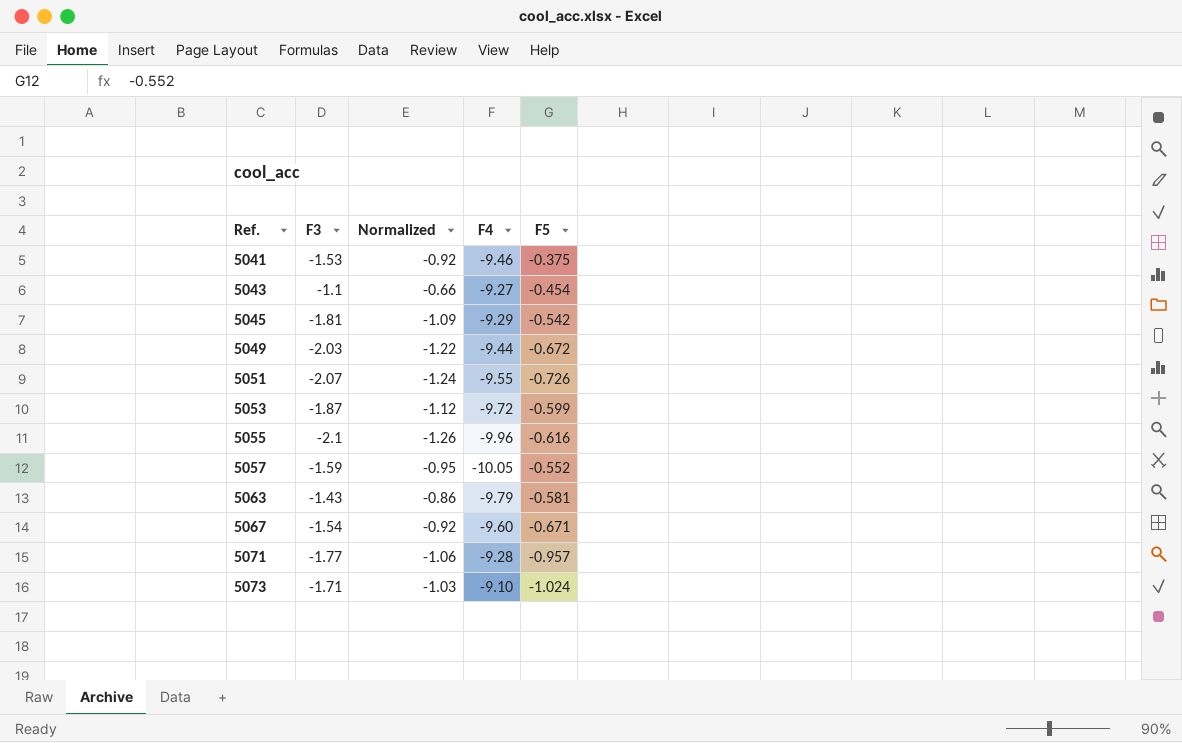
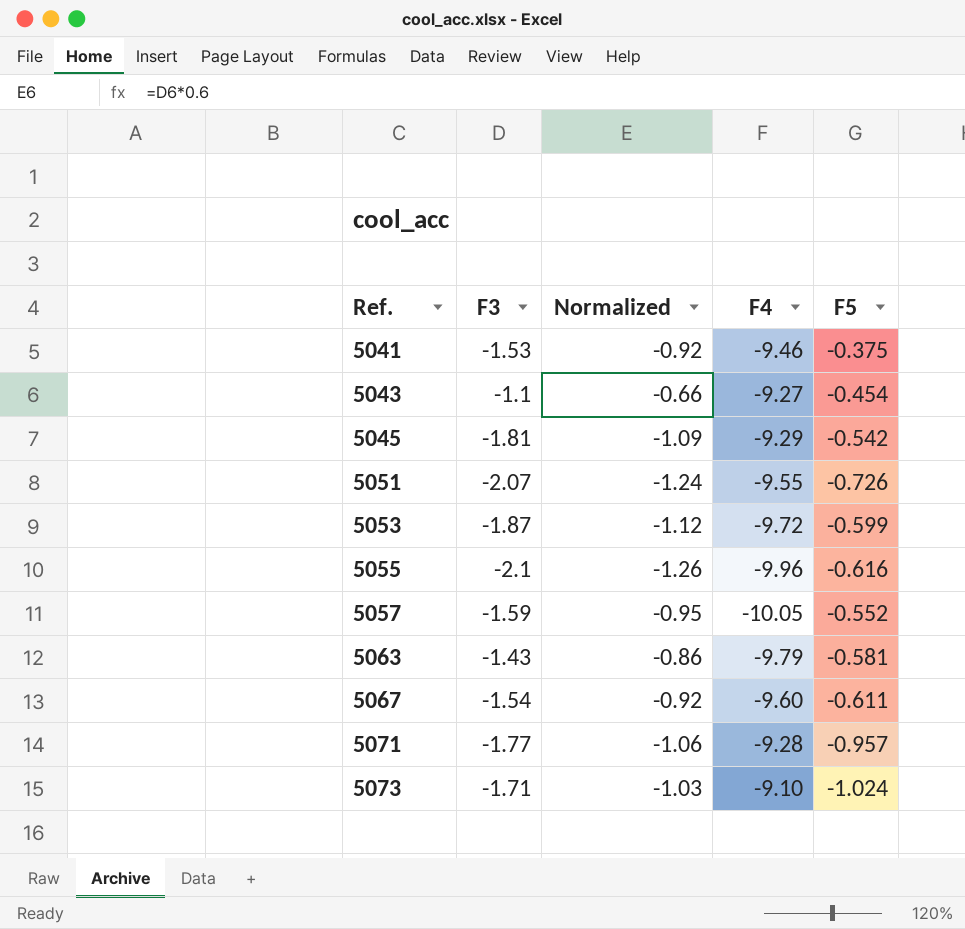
row 5049: -2.03 | -1.22 | -9.44 | -0.672 -> none
5067 | F5: -0.671 -> -0.611

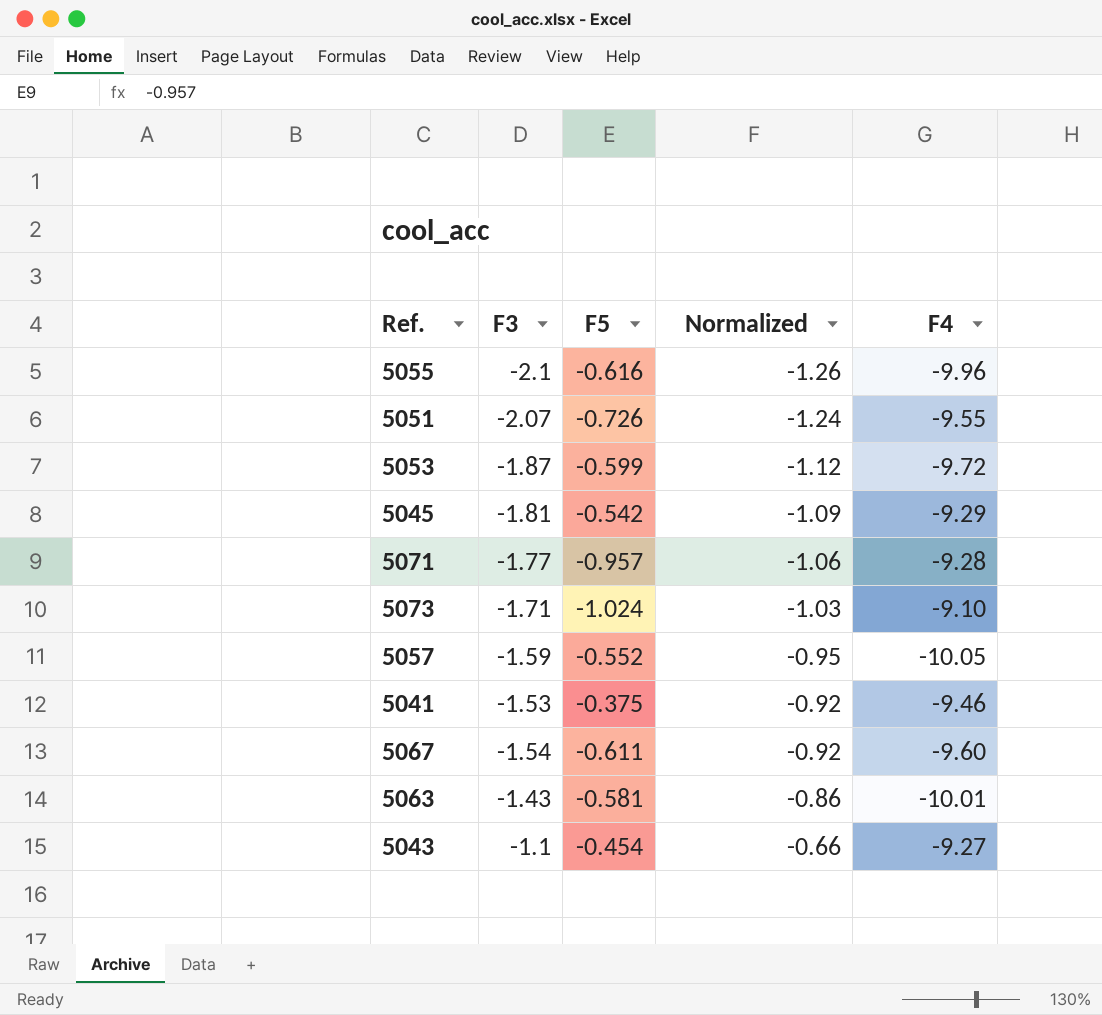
row order: Ref. ascending -> Normalized ascending
column F5 | position: 5 -> 3
5063 | F4: -9.79 -> -10.01

